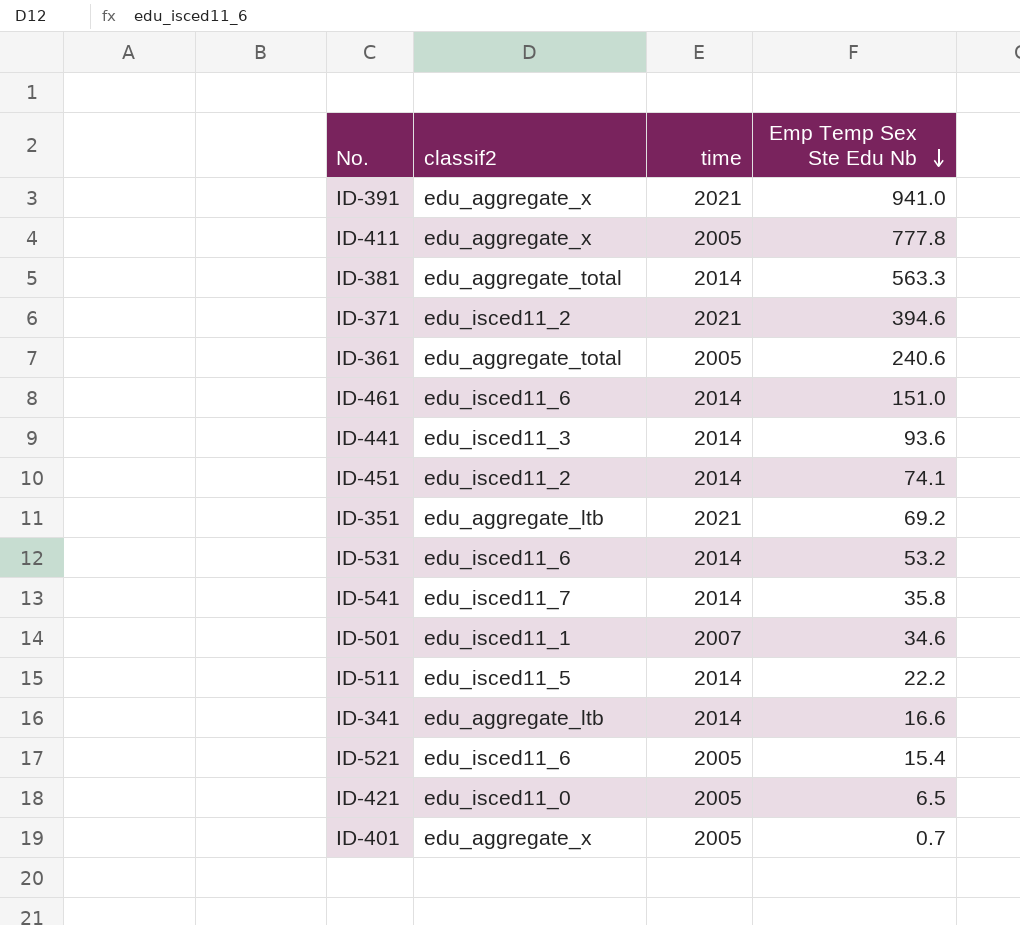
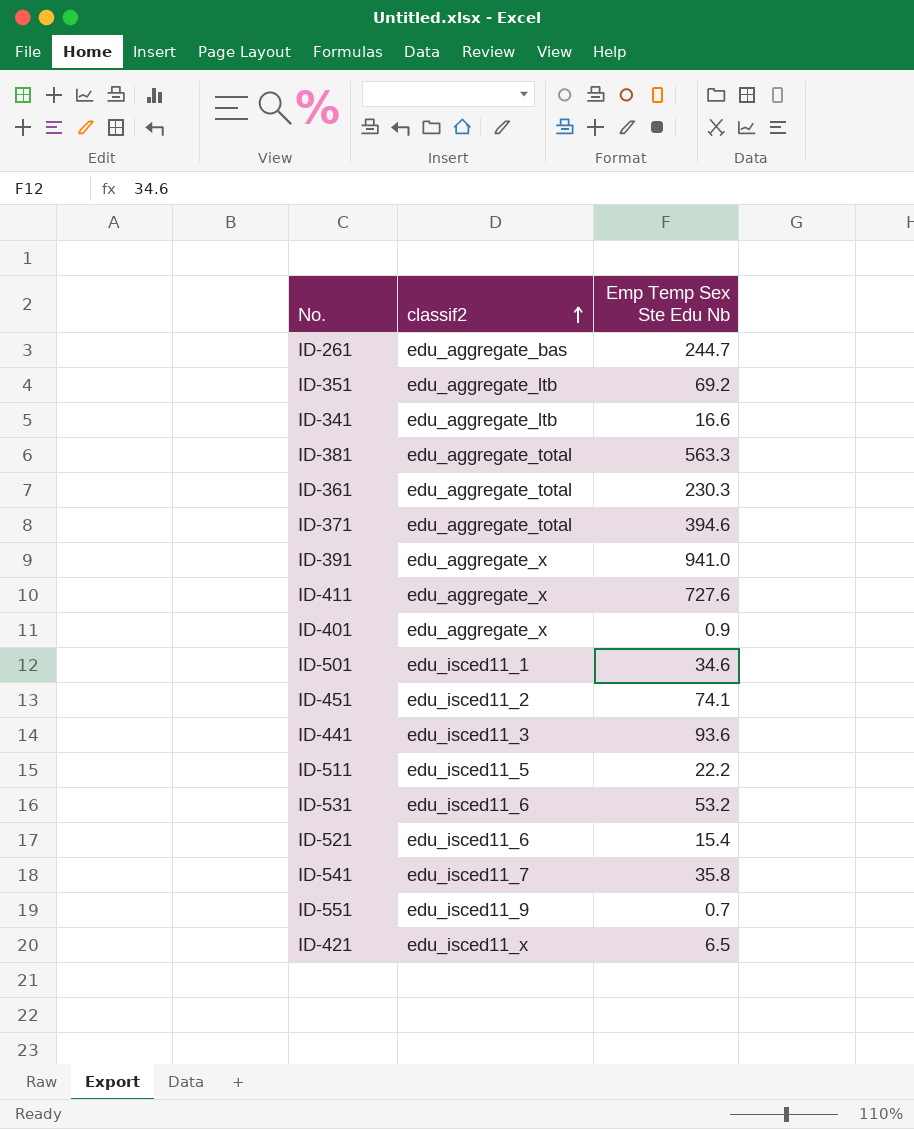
row order: Emp Temp Sex Ste Edu Nb descending -> classif2 ascending
column time | position: 3 -> none
row ID-461: edu_isced11_6 | 2014 | 151.0 -> none
row ID-261: none -> edu_aggregate_bas | 244.7
ID-361 | Emp Temp Sex Ste Edu Nb: 240.6 -> 230.3
ID-371 | classif2: edu_isced11_2 -> edu_aggregate_total
ID-411 | Emp Temp Sex Ste Edu Nb: 777.8 -> 727.6
ID-401 | Emp Temp Sex Ste Edu Nb: 0.7 -> 0.9
row ID-551: none -> edu_isced11_9 | 0.7
ID-421 | classif2: edu_isced11_0 -> edu_isced11_x

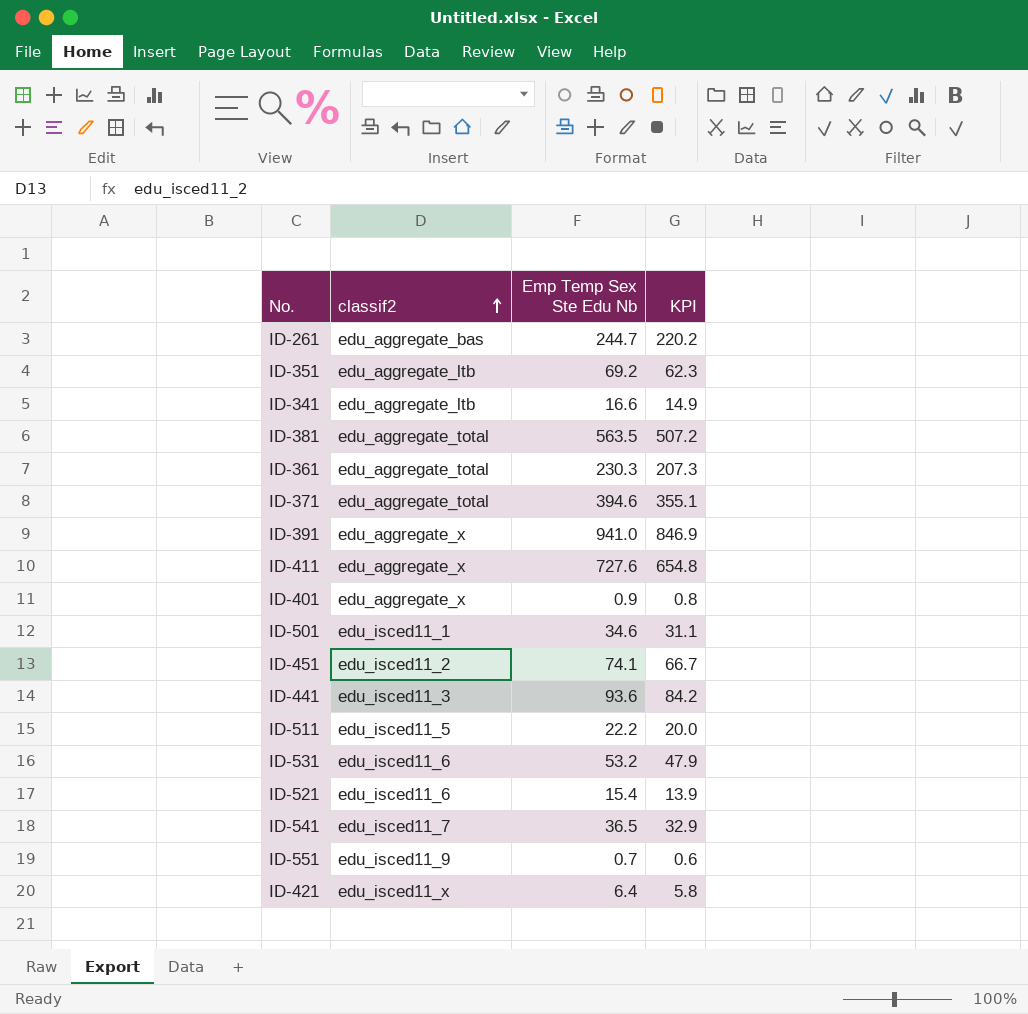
column KPI | formula: none -> [Emp Temp Sex Ste Edu Nb] * 0.9
ID-381 | Emp Temp Sex Ste Edu Nb: 563.3 -> 563.5
ID-541 | Emp Temp Sex Ste Edu Nb: 35.8 -> 36.5
ID-421 | Emp Temp Sex Ste Edu Nb: 6.5 -> 6.4

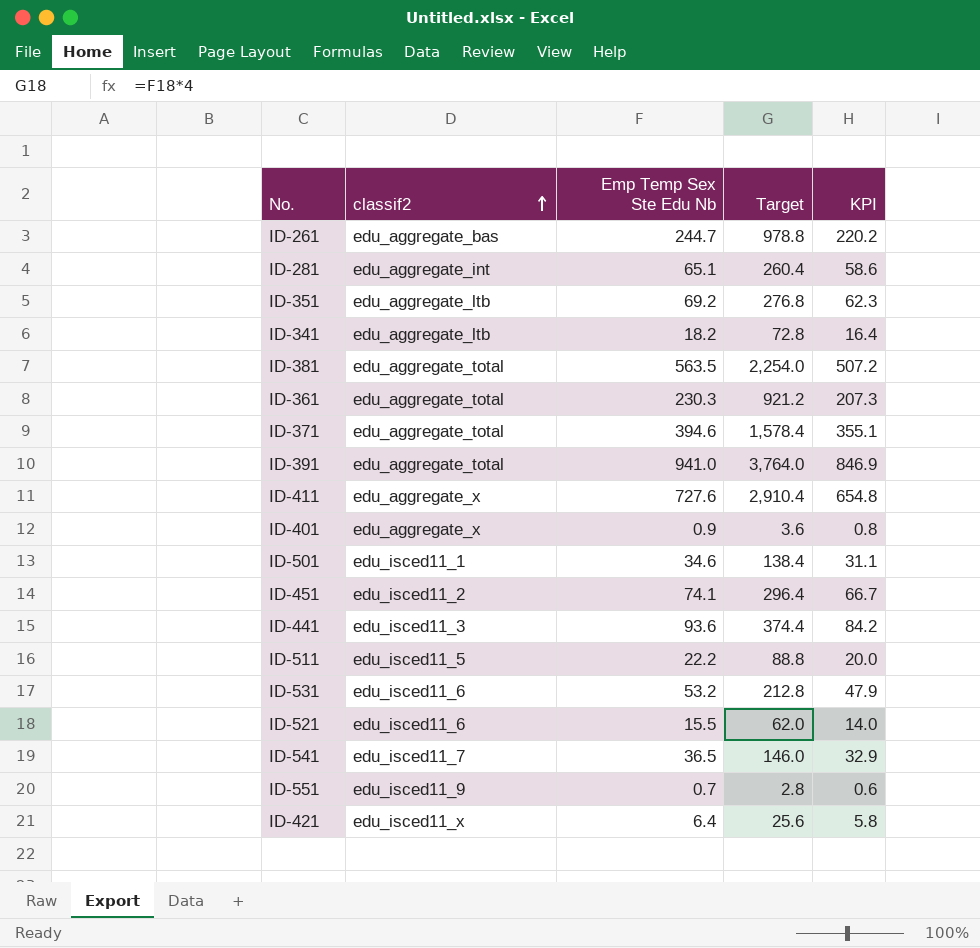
column Target | formula: none -> [Emp Temp Sex Ste Edu Nb] * 4
row ID-281: none -> edu_aggregate_int | 65.1 | 260.4 | 58.6
ID-341 | Emp Temp Sex Ste Edu Nb: 16.6 -> 18.2
ID-341 | KPI: 14.9 -> 16.4
ID-391 | classif2: edu_aggregate_x -> edu_aggregate_total
ID-521 | Emp Temp Sex Ste Edu Nb: 15.4 -> 15.5
ID-521 | KPI: 13.9 -> 14.0

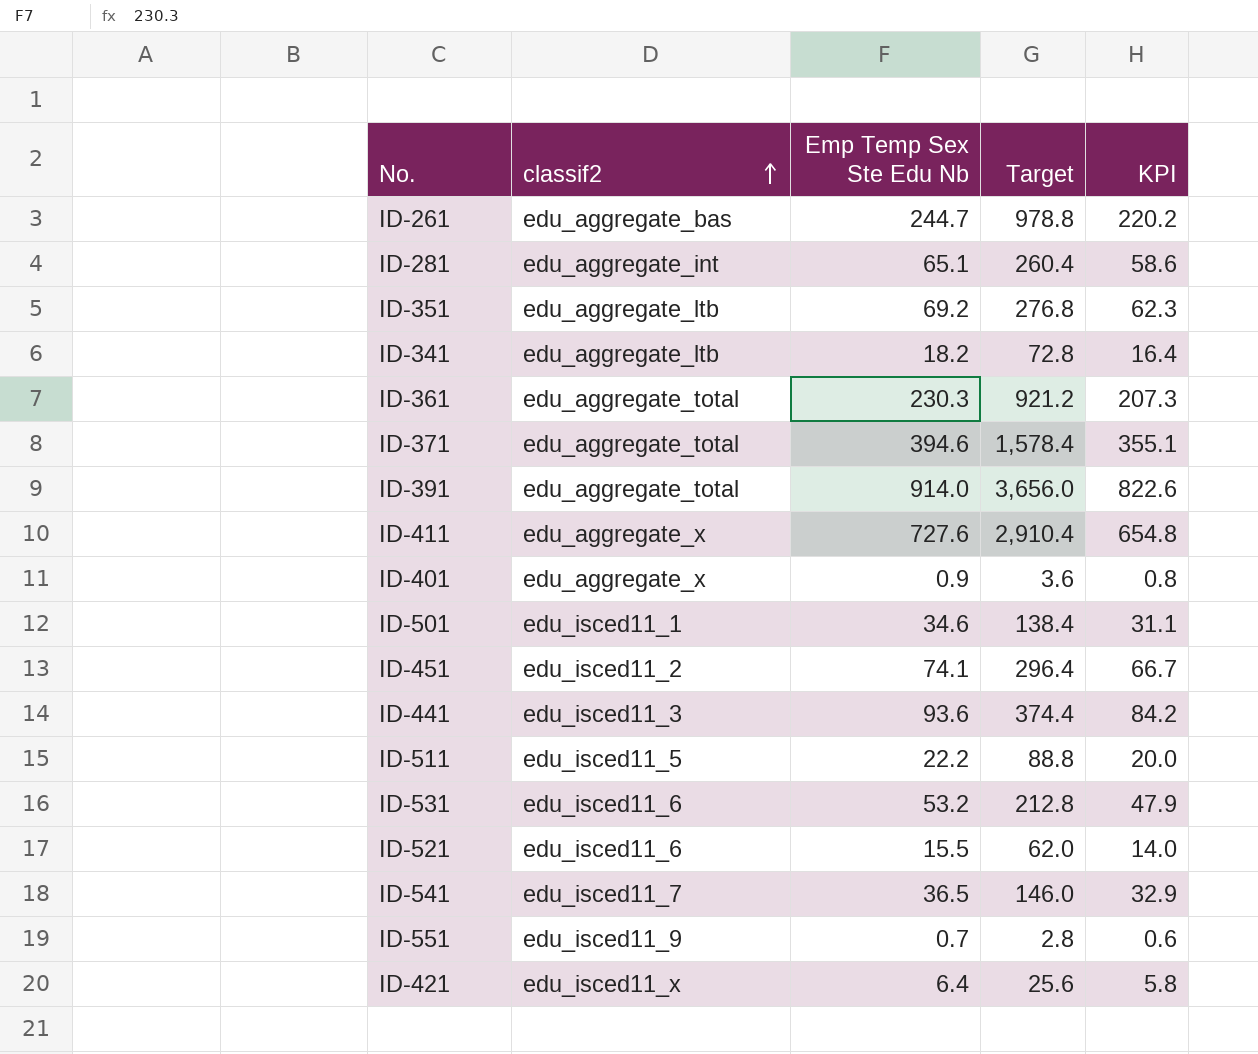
row ID-381: edu_aggregate_total | 563.5 | 2,254.0 | 507.2 -> none
ID-391 | Emp Temp Sex Ste Edu Nb: 941.0 -> 914.0
ID-391 | Target: 3,764.0 -> 3,656.0
ID-391 | KPI: 846.9 -> 822.6

